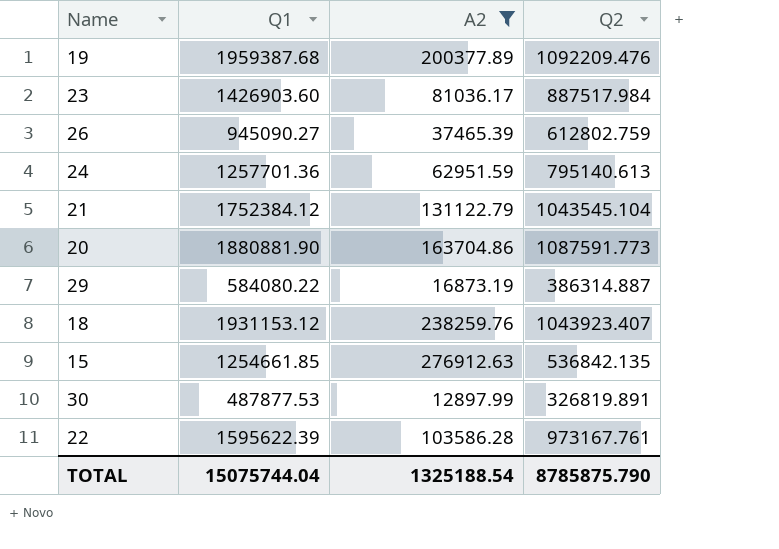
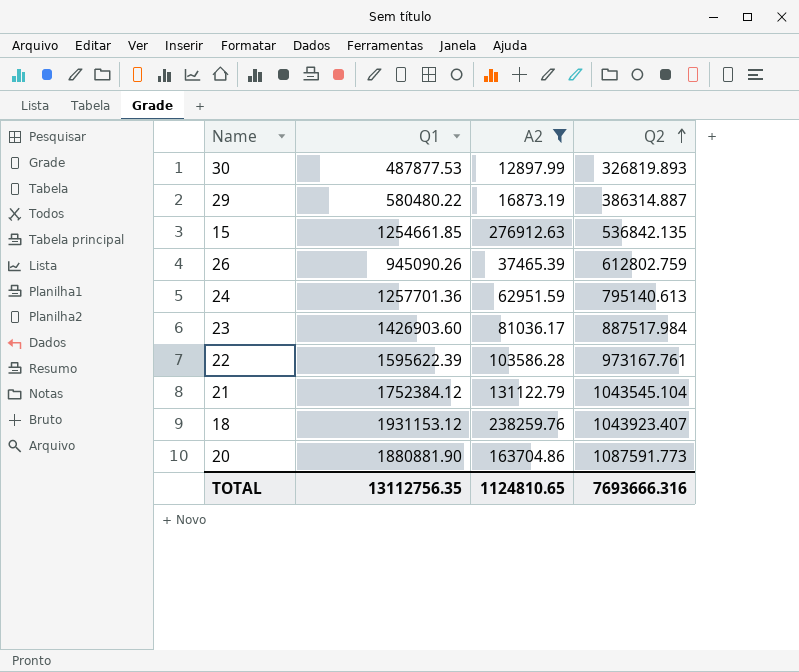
row order: none -> Q2 ascending
row 19: 1959387.68 | 200377.89 | 1092209.476 -> none
30 | Q2: 326819.891 -> 326819.893
29 | Q1: 584080.22 -> 580480.22
26 | Q1: 945090.27 -> 945090.26
TOTAL | Q1: 15075744.04 -> 13112756.35
TOTAL | A2: 1325188.54 -> 1124810.65
TOTAL | Q2: 8785875.790 -> 7693666.316

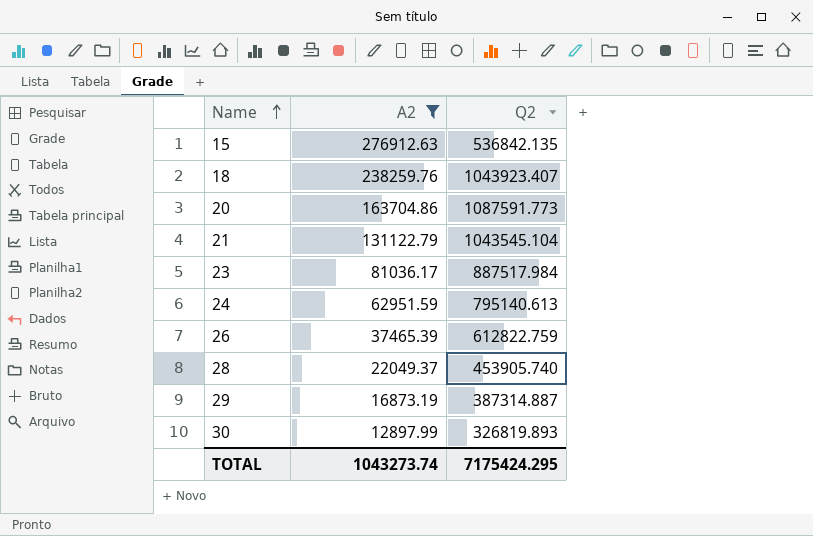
row order: Q2 ascending -> Name ascending
column Q1 | position: 2 -> none
row 22: 1595622.39 | 103586.28 | 973167.761 -> none
26 | Q2: 612802.759 -> 612822.759
row 28: none -> 22049.37 | 453905.740
29 | Q2: 386314.887 -> 387314.887
TOTAL | A2: 1124810.65 -> 1043273.74
TOTAL | Q2: 7693666.316 -> 7175424.295

